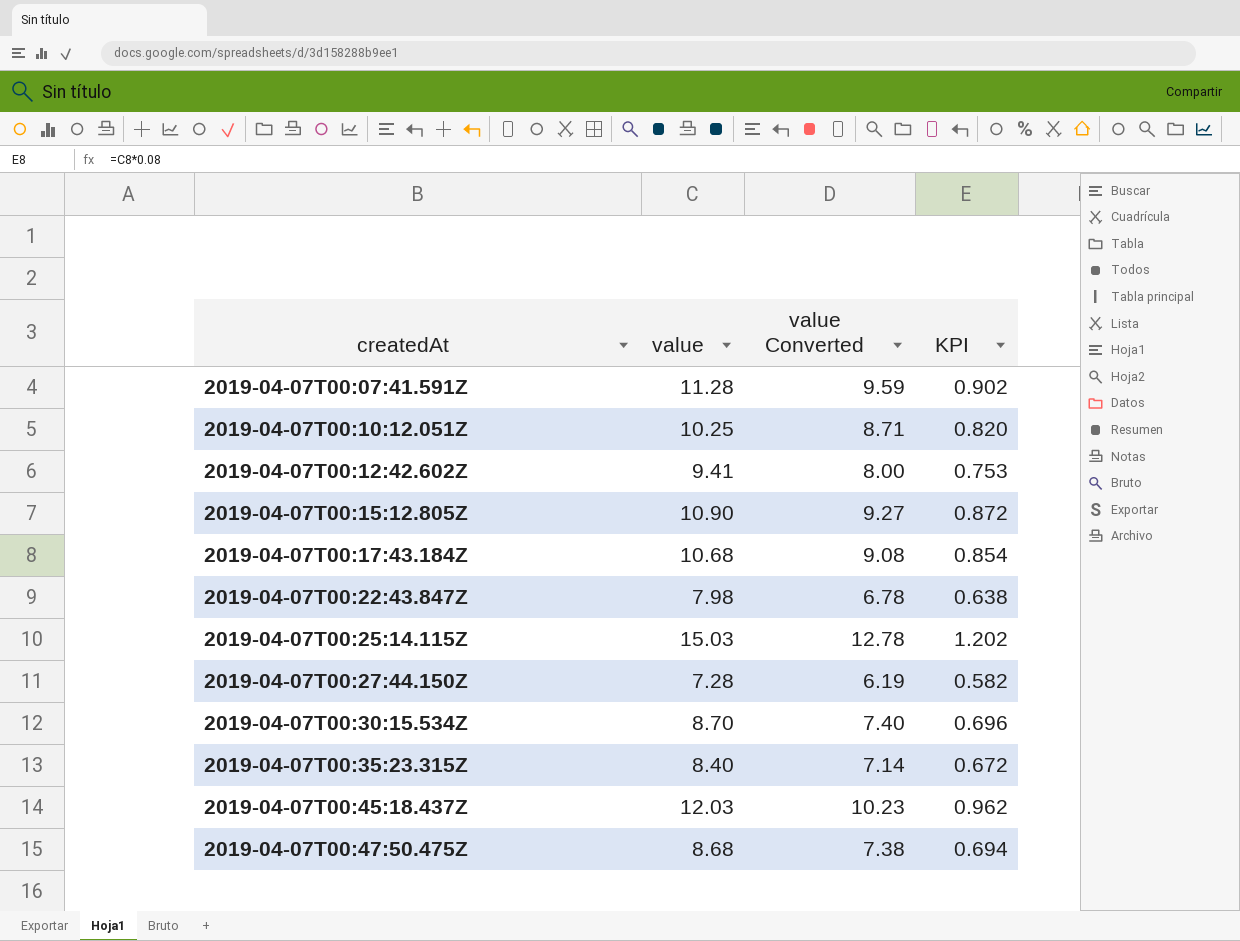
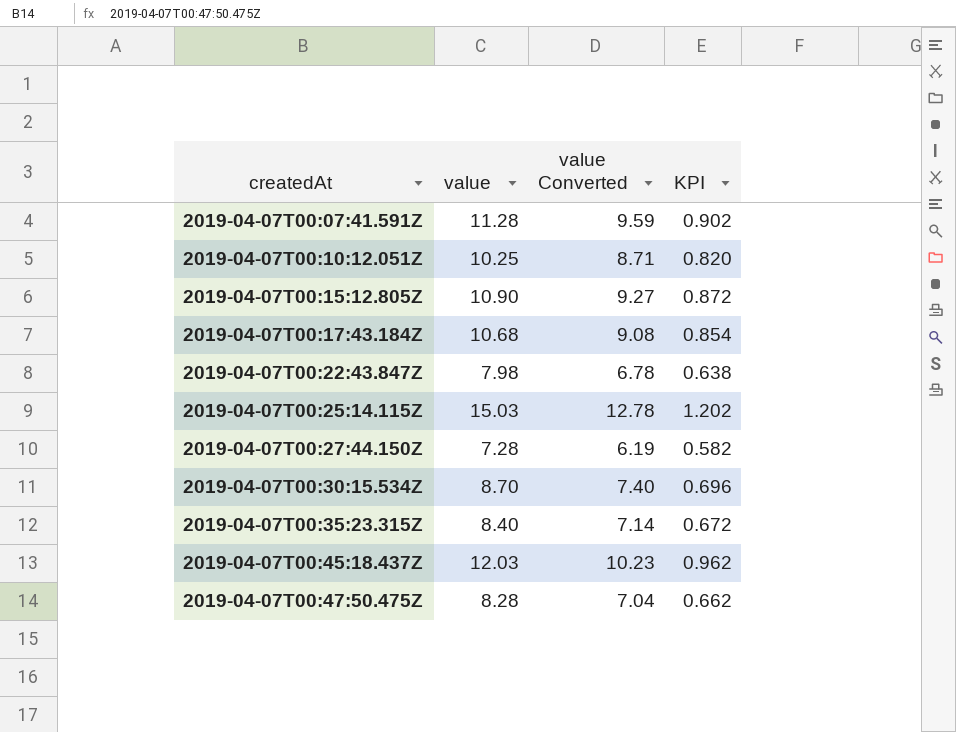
row 2019-04-07T00:12:42.602Z: 9.41 | 8.00 | 0.753 -> none
2019-04-07T00:47:50.475Z | value: 8.68 -> 8.28
2019-04-07T00:47:50.475Z | value Converted: 7.38 -> 7.04
2019-04-07T00:47:50.475Z | KPI: 0.694 -> 0.662

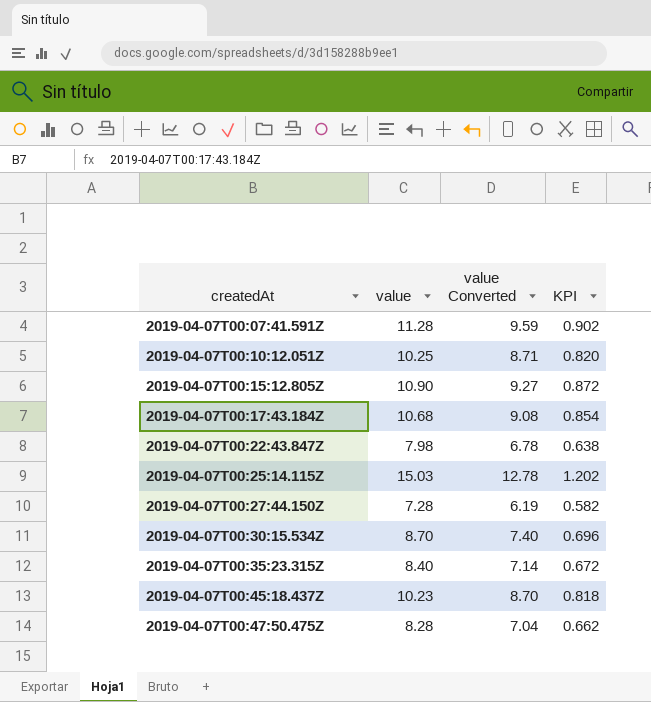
2019-04-07T00:45:18.437Z | value: 12.03 -> 10.23
2019-04-07T00:45:18.437Z | value Converted: 10.23 -> 8.70
2019-04-07T00:45:18.437Z | KPI: 0.962 -> 0.818

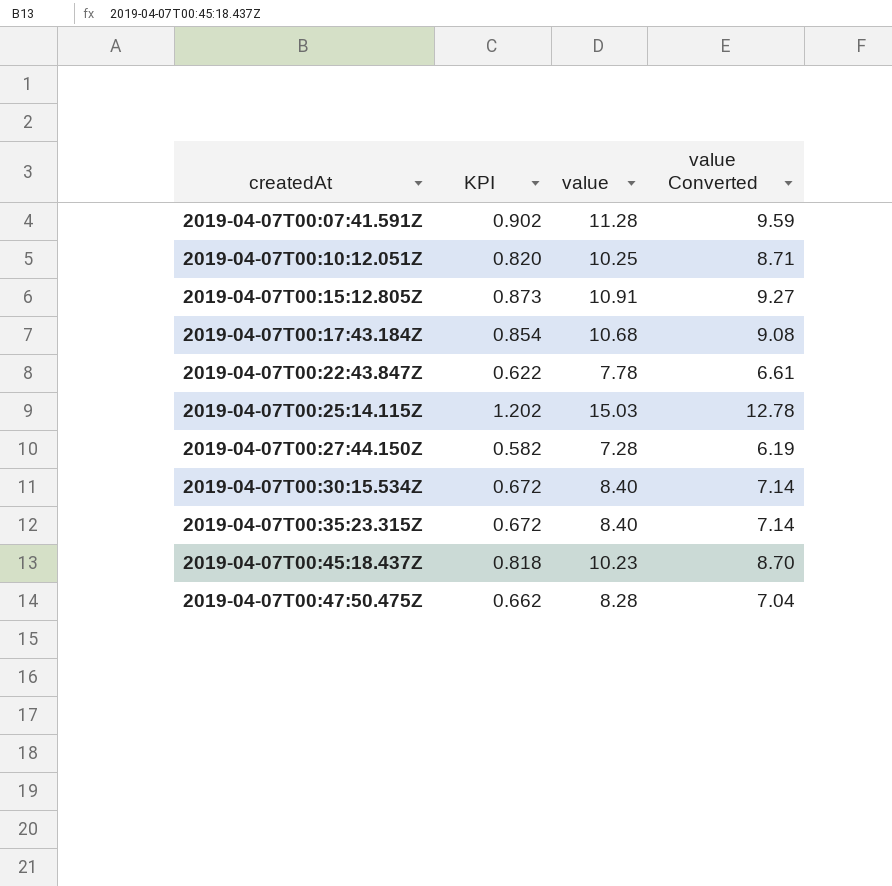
column KPI | position: 4 -> 2
2019-04-07T00:15:12.805Z | KPI: 0.872 -> 0.873
2019-04-07T00:15:12.805Z | value: 10.90 -> 10.91
2019-04-07T00:22:43.847Z | KPI: 0.638 -> 0.622
2019-04-07T00:22:43.847Z | value: 7.98 -> 7.78
2019-04-07T00:22:43.847Z | value Converted: 6.78 -> 6.61
2019-04-07T00:30:15.534Z | KPI: 0.696 -> 0.672
2019-04-07T00:30:15.534Z | value: 8.70 -> 8.40
2019-04-07T00:30:15.534Z | value Converted: 7.40 -> 7.14

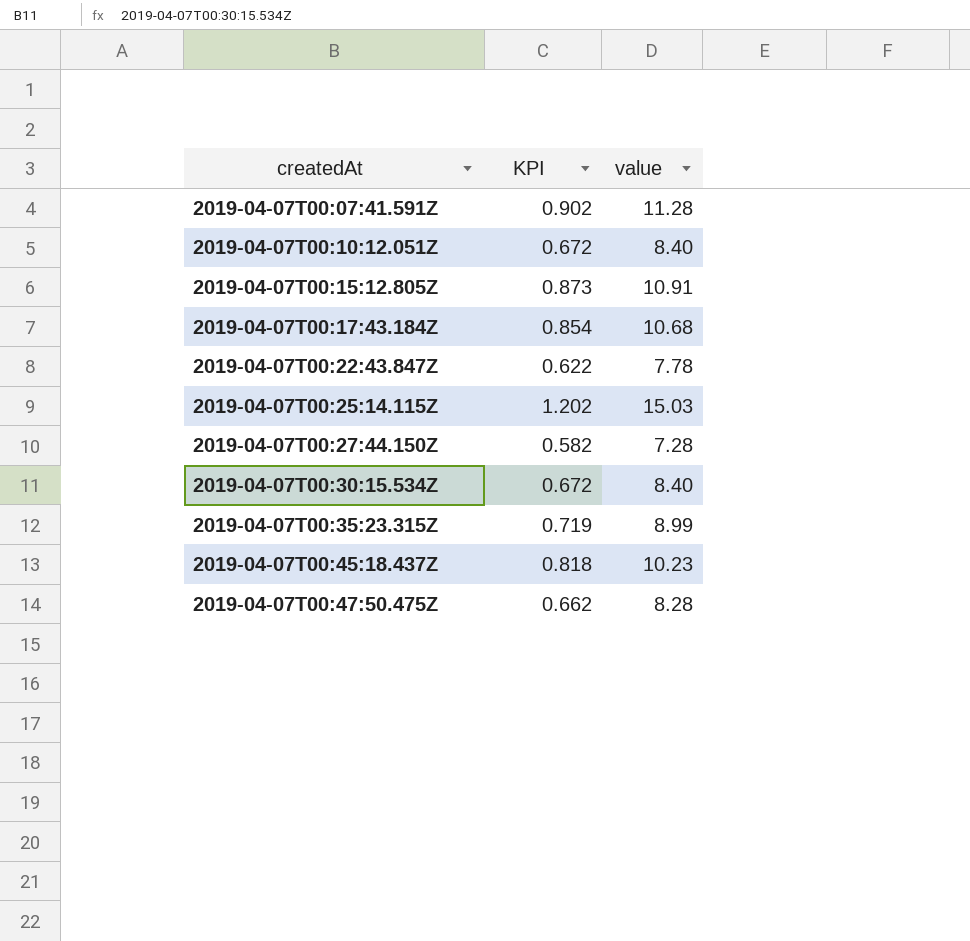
column value Converted | formula: [value] * 0.85 -> none
2019-04-07T00:10:12.051Z | KPI: 0.820 -> 0.672
2019-04-07T00:10:12.051Z | value: 10.25 -> 8.40
2019-04-07T00:35:23.315Z | KPI: 0.672 -> 0.719
2019-04-07T00:35:23.315Z | value: 8.40 -> 8.99

